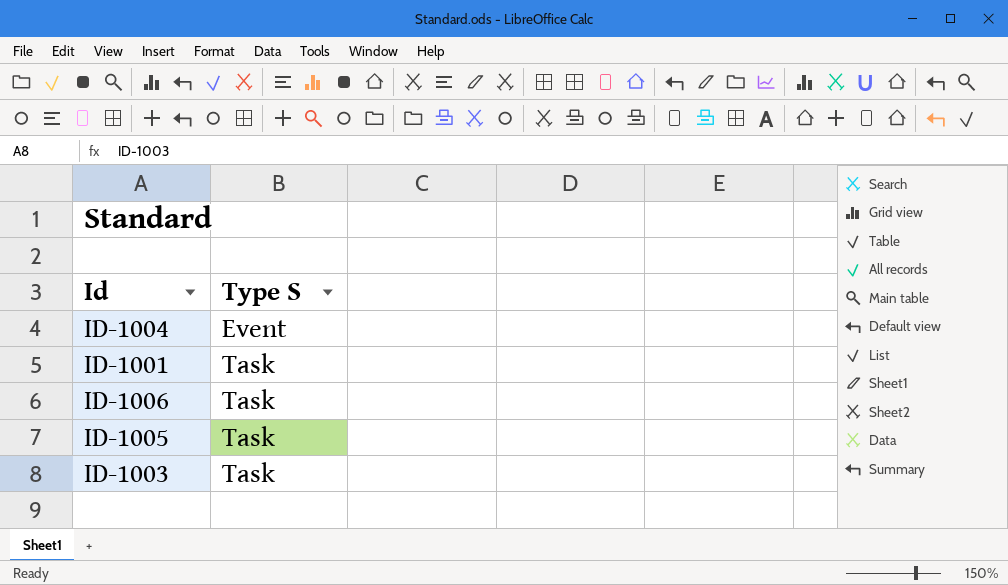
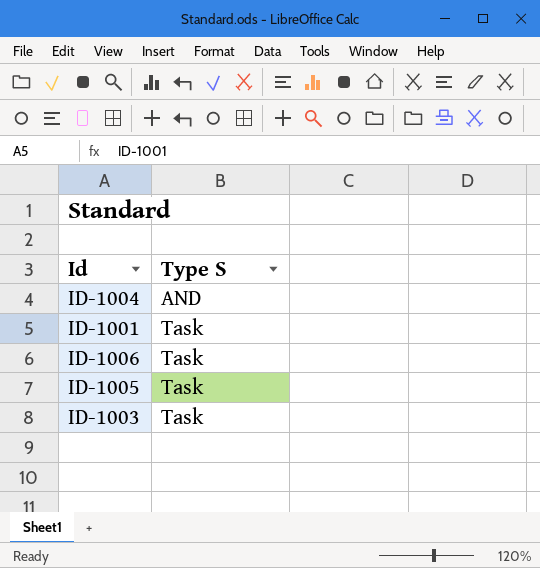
ID-1004 | Type S: Event -> AND

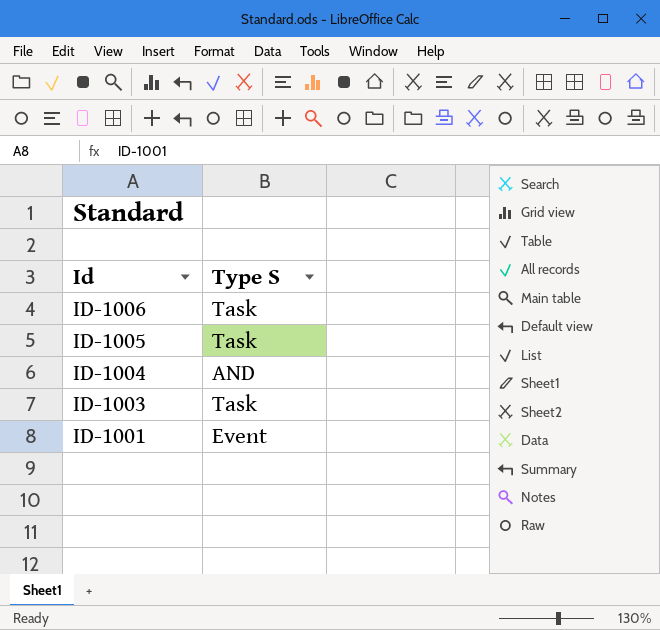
row order: Type S ascending -> Id descending
ID-1001 | Type S: Task -> Event

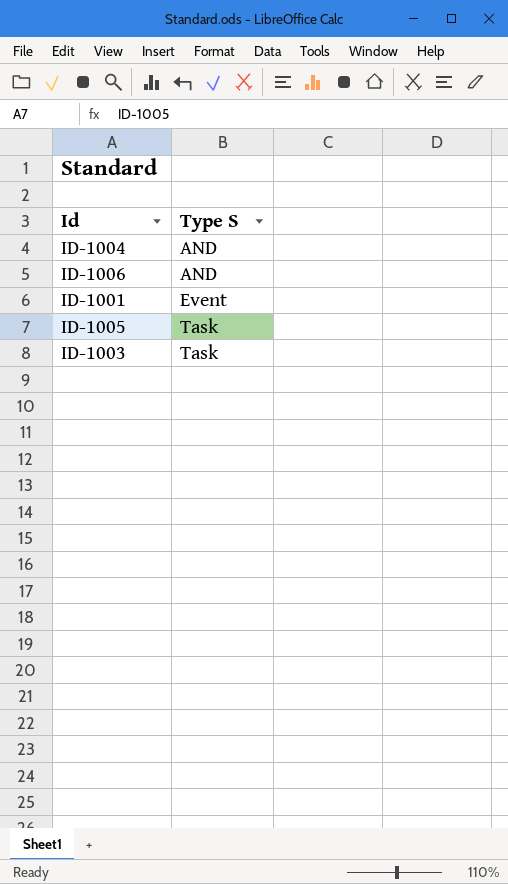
row order: Id descending -> Type S ascending
ID-1006 | Type S: Task -> AND

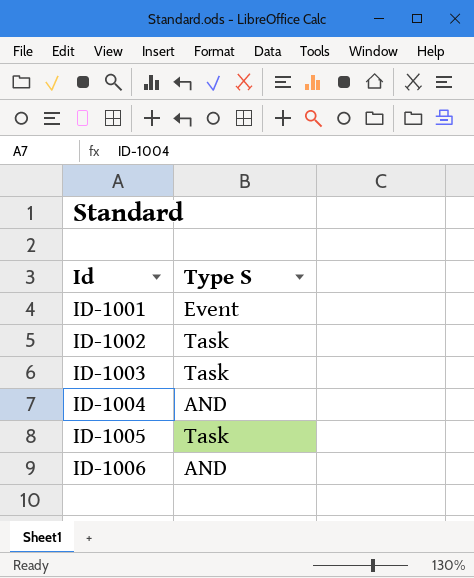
row order: Type S ascending -> Id ascending
row ID-1002: none -> Task

